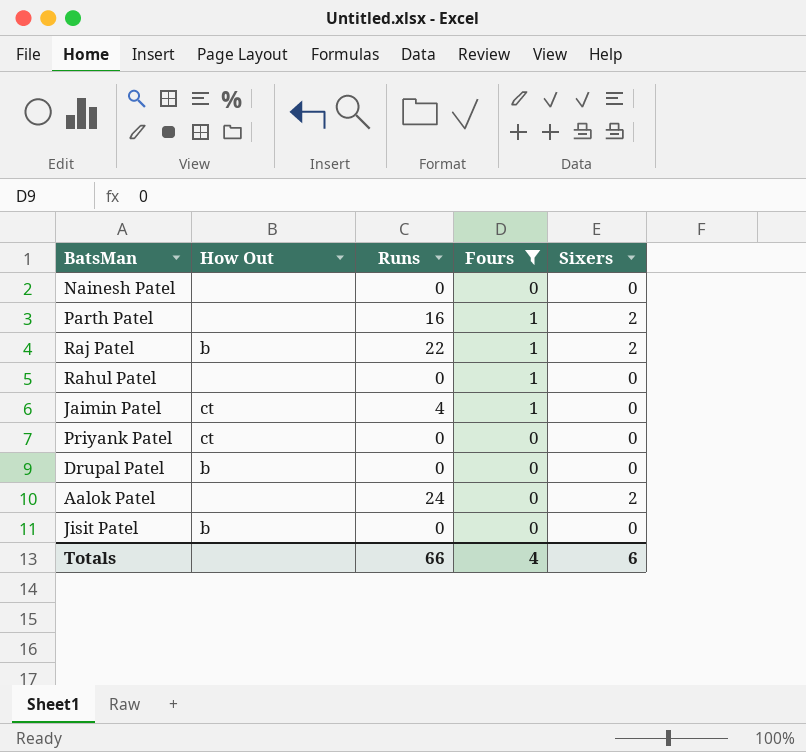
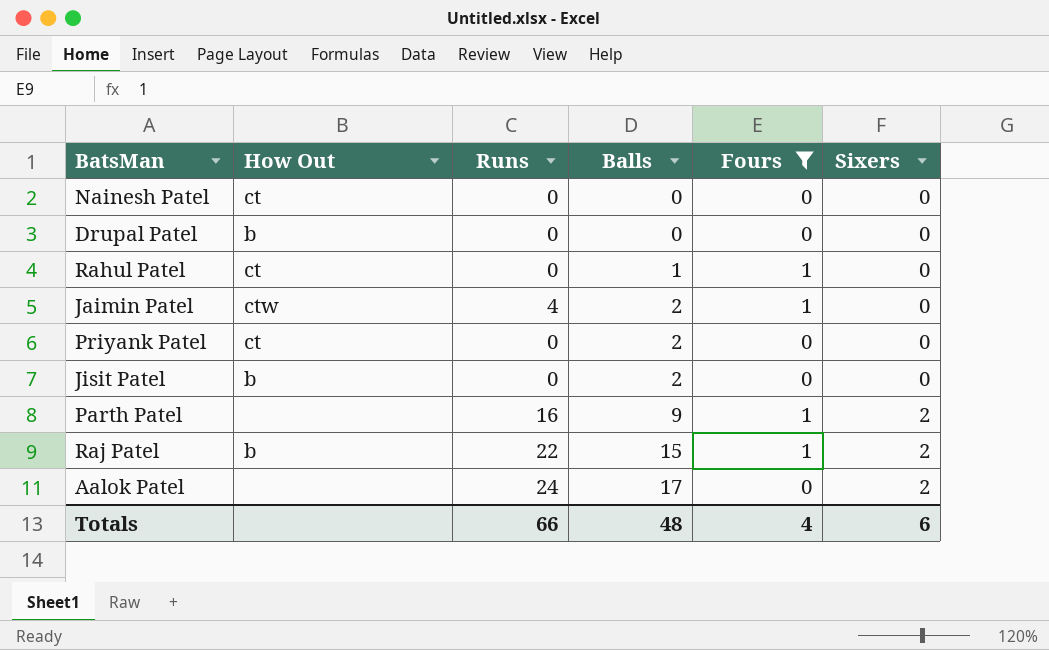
row order: none -> Balls ascending
column Balls | position: none -> 4
Nainesh Patel | How Out: none -> ct
Rahul Patel | How Out: none -> ct
Jaimin Patel | How Out: ct -> ctw

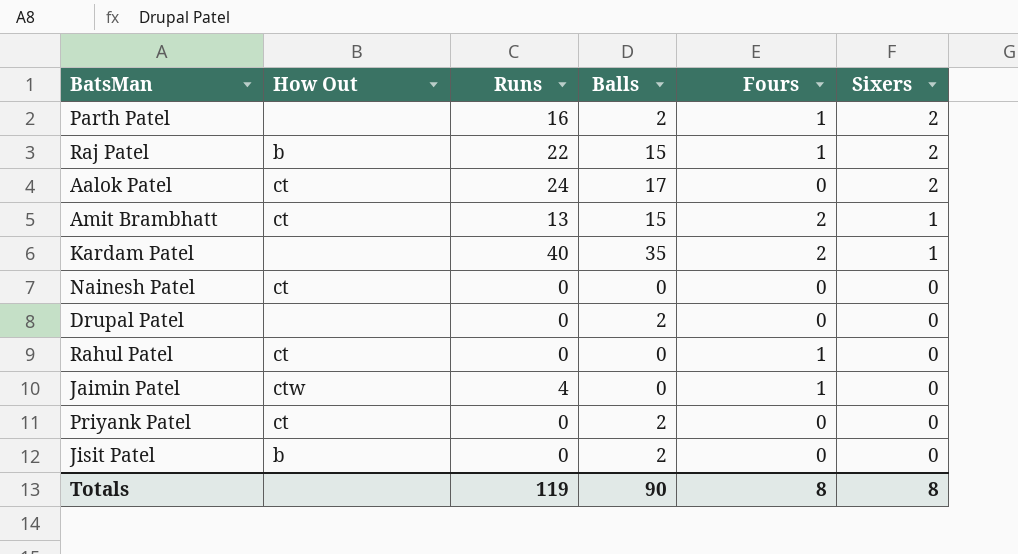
filter: Fours != 2 -> none
row order: Balls ascending -> Sixers descending
Parth Patel | Balls: 9 -> 2
Aalok Patel | How Out: none -> ct
Drupal Patel | How Out: b -> none
Drupal Patel | Balls: 0 -> 2
Rahul Patel | Balls: 1 -> 0
Jaimin Patel | Balls: 2 -> 0
Totals | Runs: 66 -> 119
Totals | Balls: 48 -> 90
Totals | Fours: 4 -> 8
Totals | Sixers: 6 -> 8

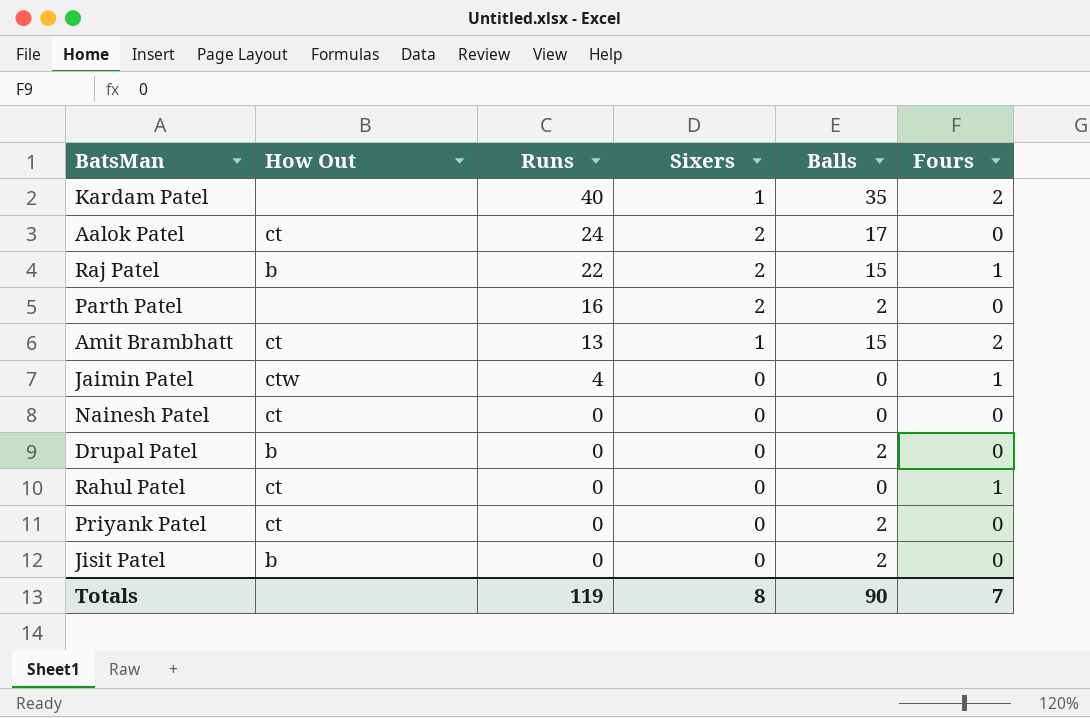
row order: Sixers descending -> Runs descending
column Sixers | position: 6 -> 4
Parth Patel | Fours: 1 -> 0
Drupal Patel | How Out: none -> b
Totals | Fours: 8 -> 7

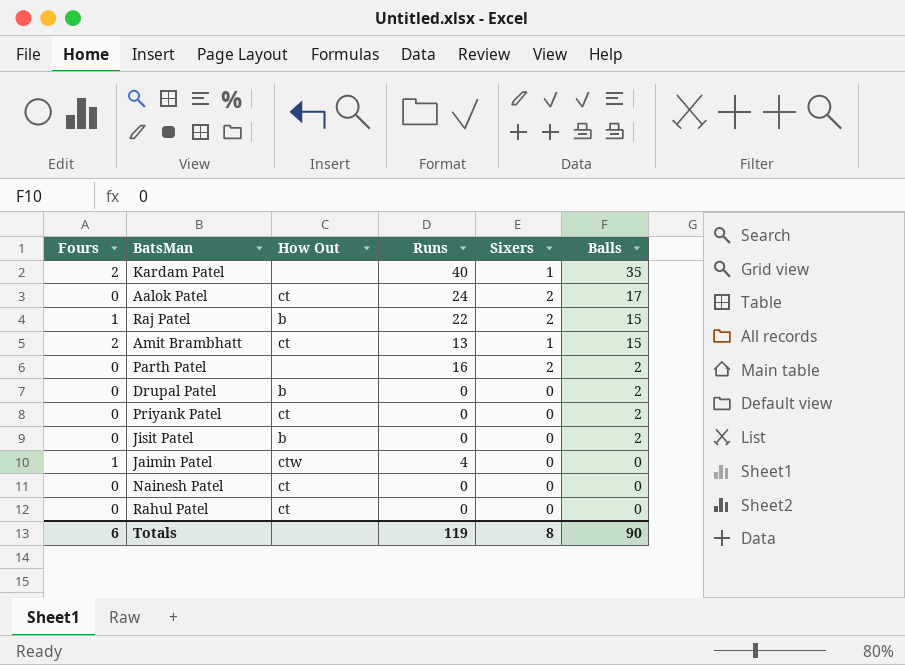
row order: Runs descending -> Balls descending
column Fours | position: 6 -> 1
Rahul Patel | Fours: 1 -> 0
Totals | Fours: 7 -> 6

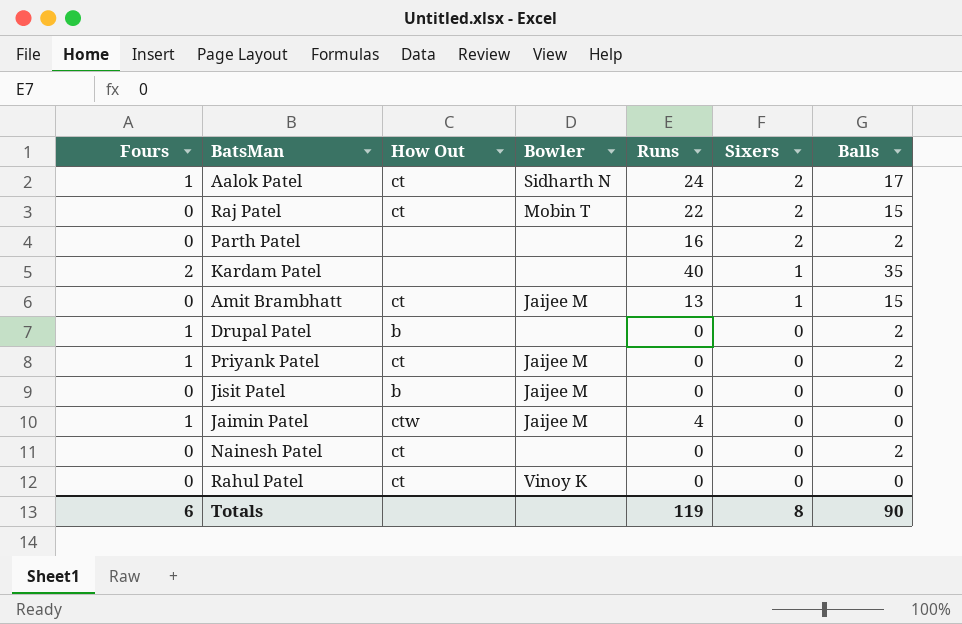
row order: Balls descending -> Sixers descending
column Bowler | position: none -> 4
Aalok Patel | Fours: 0 -> 1
Raj Patel | Fours: 1 -> 0
Raj Patel | How Out: b -> ct
Amit Brambhatt | Fours: 2 -> 0
Drupal Patel | Fours: 0 -> 1
Priyank Patel | Fours: 0 -> 1
Jisit Patel | Balls: 2 -> 0
Nainesh Patel | Balls: 0 -> 2

